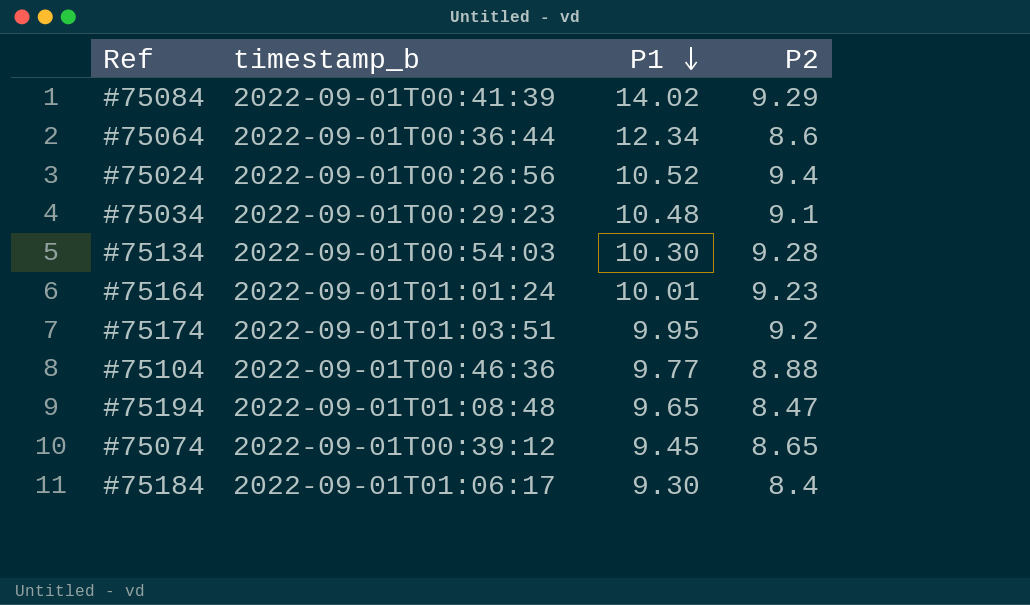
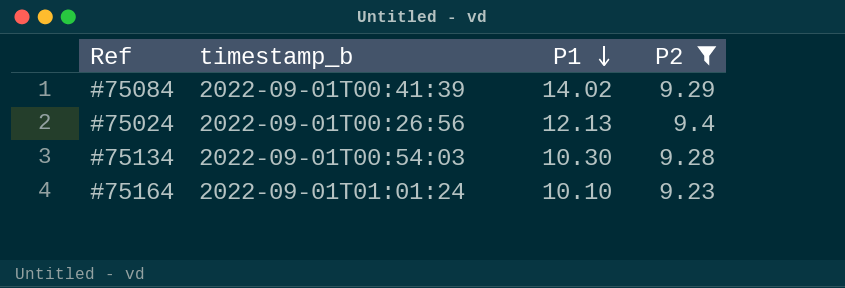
filter: none -> P2 >= 9.23
#75024 | P1: 10.52 -> 12.13
#75164 | P1: 10.01 -> 10.10

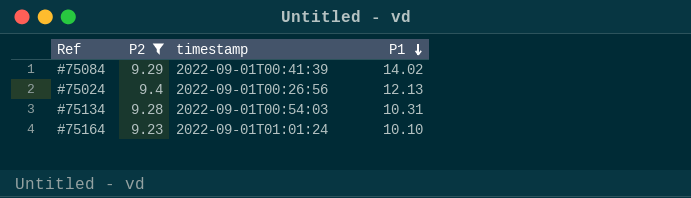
column P2 | position: 4 -> 2
column name: timestamp_b -> timestamp
#75134 | P1: 10.30 -> 10.31

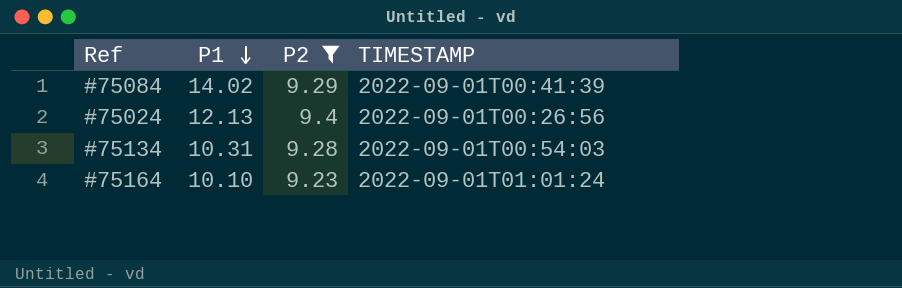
column P1 | position: 4 -> 2
column name: timestamp -> TIMESTAMP

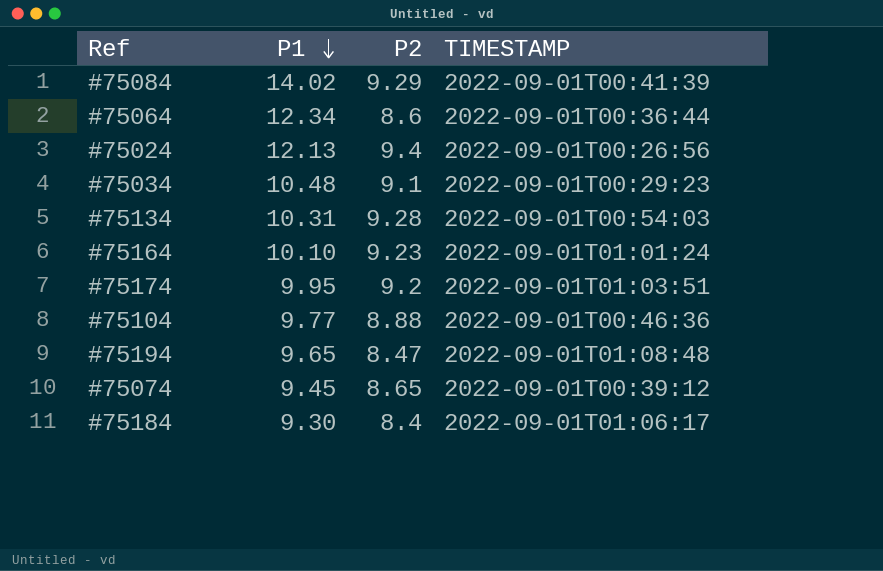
filter: P2 >= 9.23 -> none

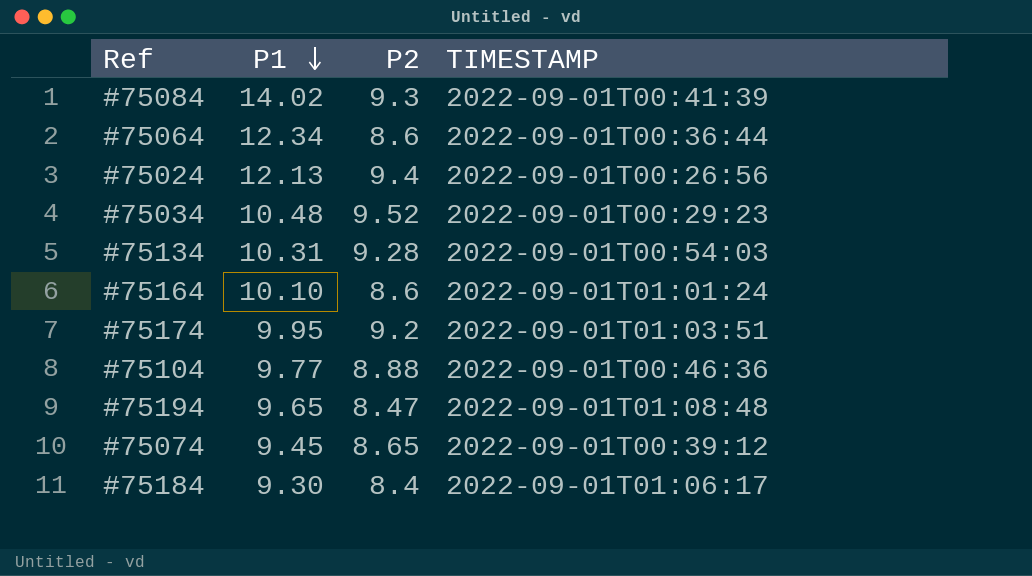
#75084 | P2: 9.29 -> 9.3
#75034 | P2: 9.1 -> 9.52
#75164 | P2: 9.23 -> 8.6

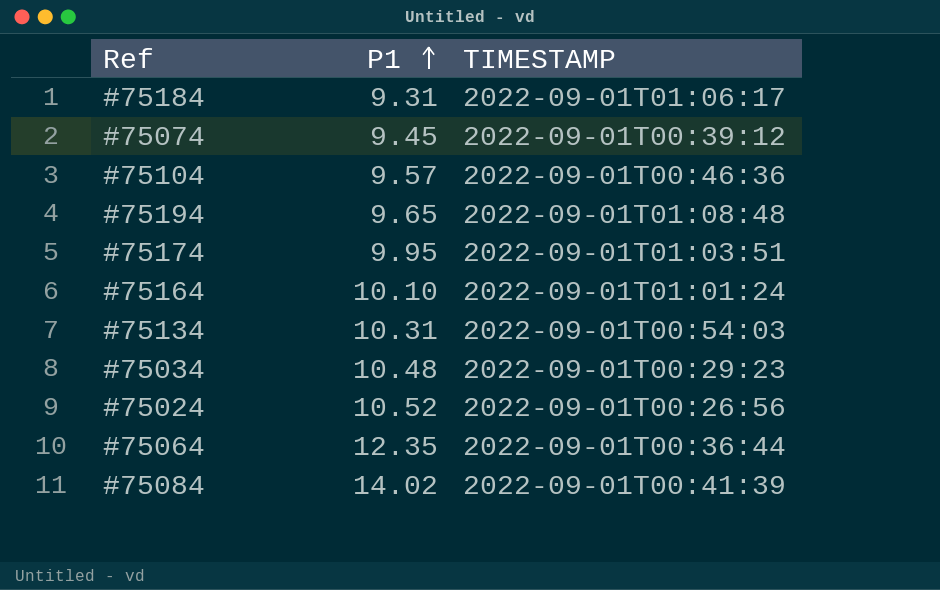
row order: P1 descending -> P1 ascending
column P2 | position: 3 -> none
#75184 | P1: 9.30 -> 9.31
#75104 | P1: 9.77 -> 9.57
#75024 | P1: 12.13 -> 10.52
#75064 | P1: 12.34 -> 12.35

